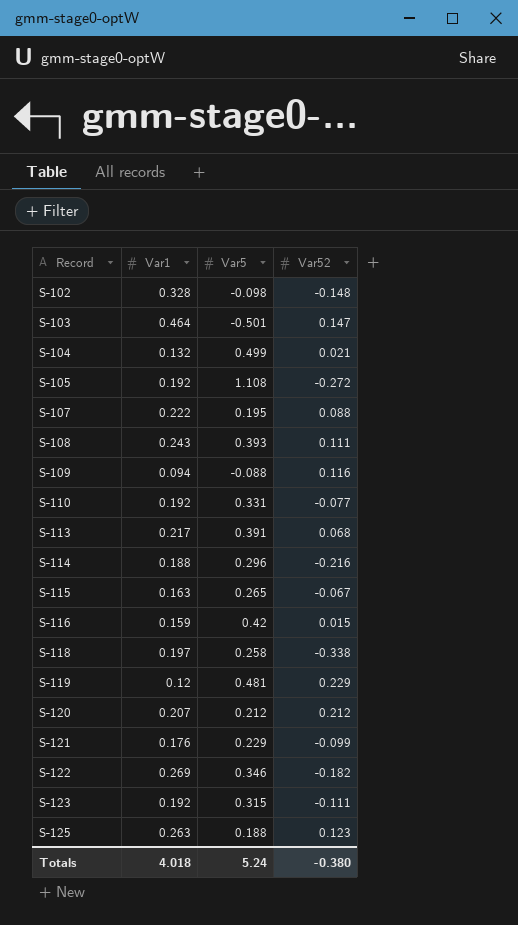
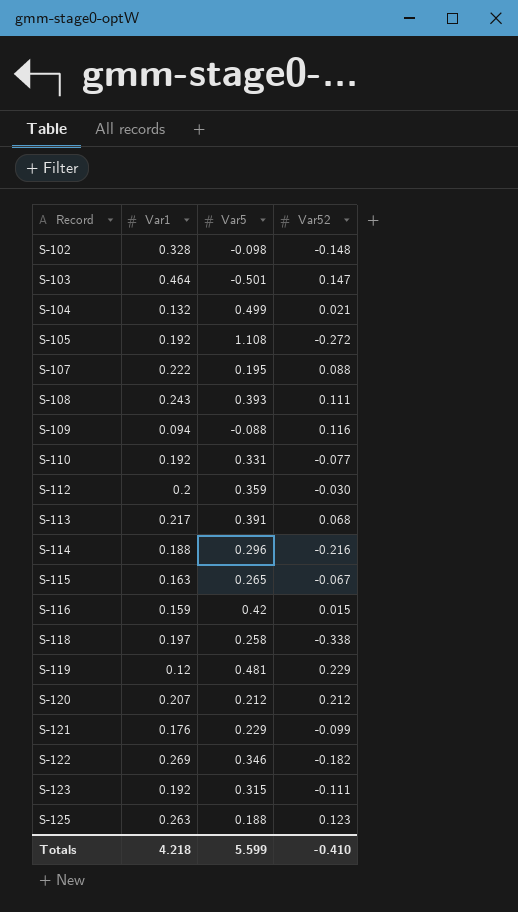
row S-112: none -> 0.2 | 0.359 | -0.030
Totals | Var1: 4.018 -> 4.218
Totals | Var5: 5.24 -> 5.599
Totals | Var52: -0.380 -> -0.410

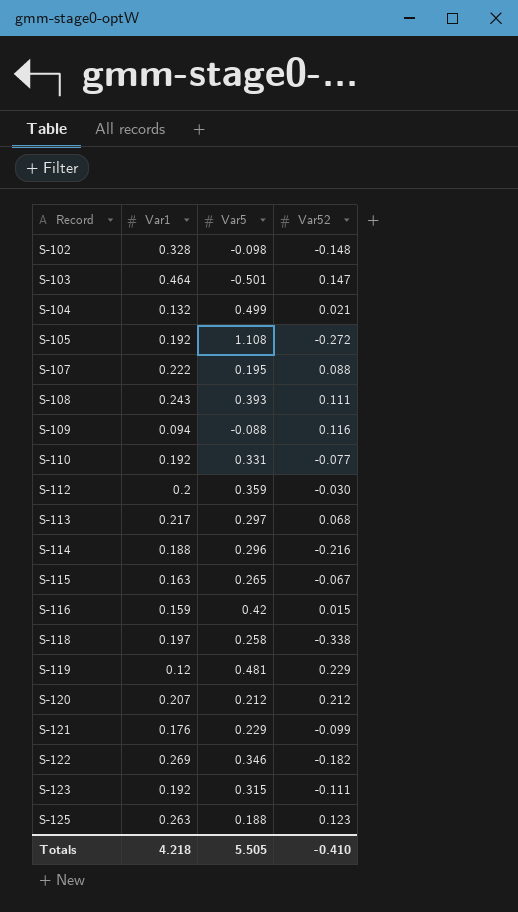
S-113 | Var5: 0.391 -> 0.297
Totals | Var5: 5.599 -> 5.505

